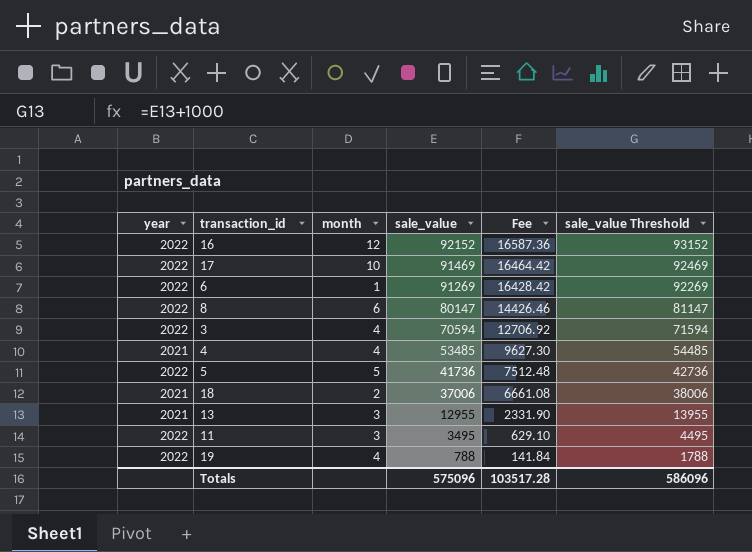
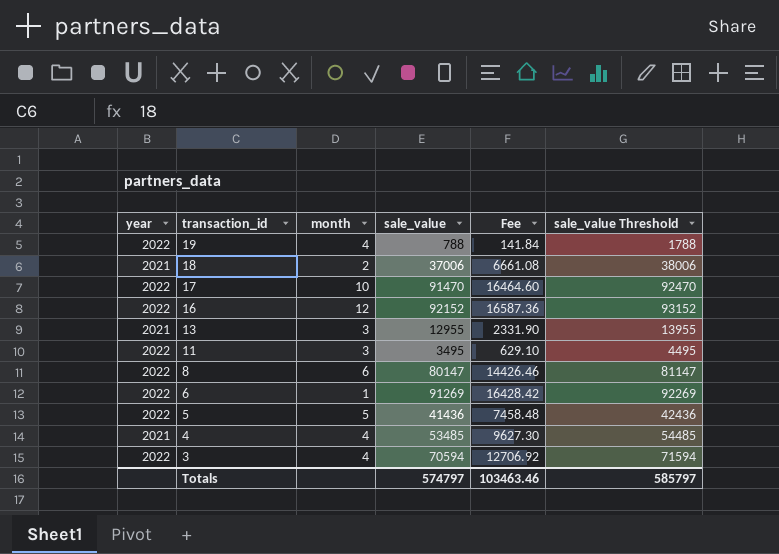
row order: sale_value descending -> transaction_id descending
17 | sale_value: 91469 -> 91470
17 | Fee: 16464.42 -> 16464.60
17 | sale_value Threshold: 92469 -> 92470
5 | sale_value: 41736 -> 41436
5 | Fee: 7512.48 -> 7458.48
5 | sale_value Threshold: 42736 -> 42436
Totals | sale_value: 575096 -> 574797
Totals | Fee: 103517.28 -> 103463.46
Totals | sale_value Threshold: 586096 -> 585797

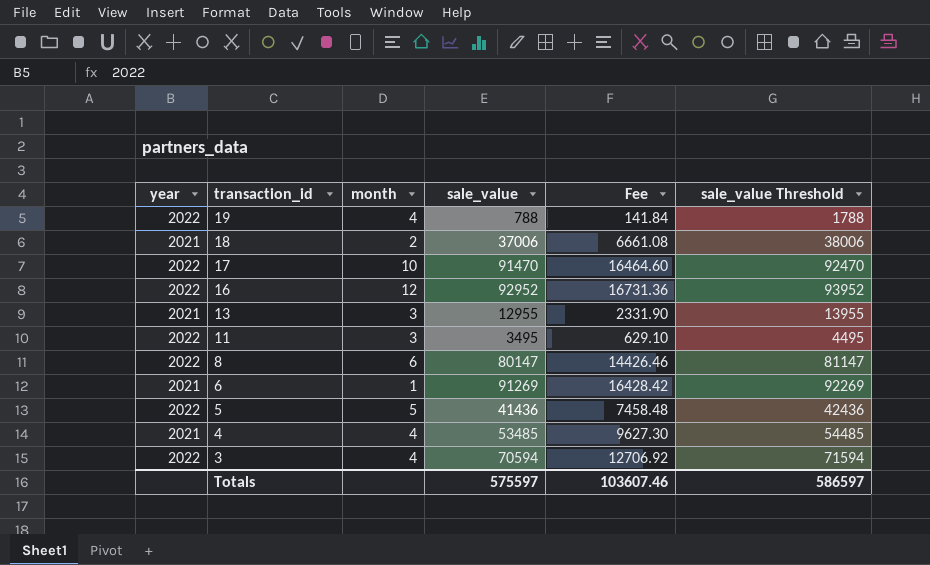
16 | sale_value: 92152 -> 92952
16 | Fee: 16587.36 -> 16731.36
16 | sale_value Threshold: 93152 -> 93952
6 | year: 2022 -> 2021
Totals | sale_value: 574797 -> 575597
Totals | Fee: 103463.46 -> 103607.46
Totals | sale_value Threshold: 585797 -> 586597

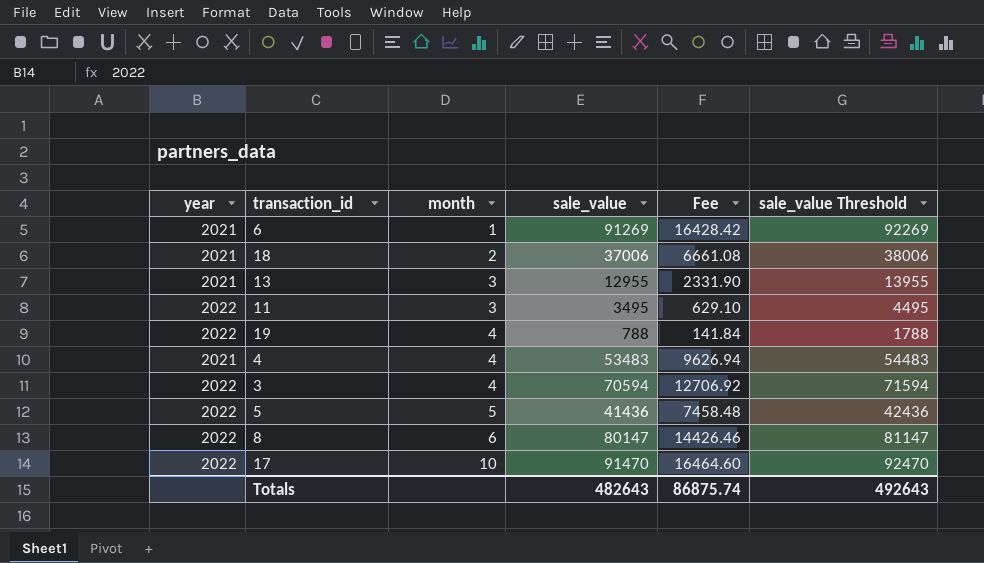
row order: transaction_id descending -> month ascending
row 16: 2022 | 12 | 92952 | 16731.36 | 93952 -> none
4 | sale_value: 53485 -> 53483
4 | Fee: 9627.30 -> 9626.94
4 | sale_value Threshold: 54485 -> 54483
Totals | sale_value: 575597 -> 482643
Totals | Fee: 103607.46 -> 86875.74
Totals | sale_value Threshold: 586597 -> 492643

